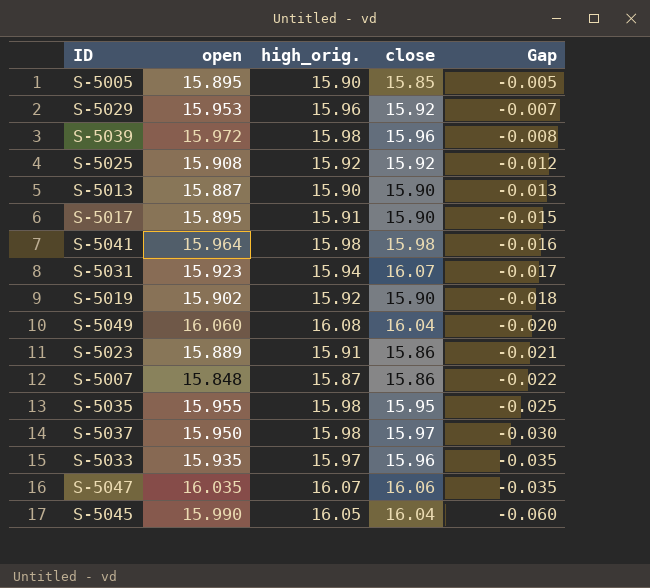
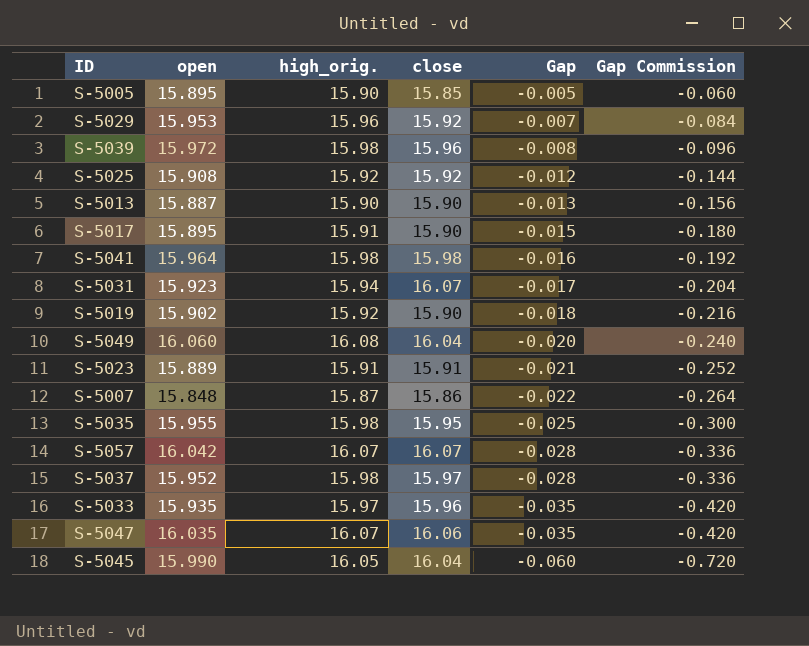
column Gap Commission | formula: none -> [Gap] * 12
S-5023 | close: 15.86 -> 15.91
row S-5057: none -> 16.042 | 16.07 | 16.07 | -0.028 | -0.336
S-5037 | open: 15.950 -> 15.952
S-5037 | Gap: -0.030 -> -0.028

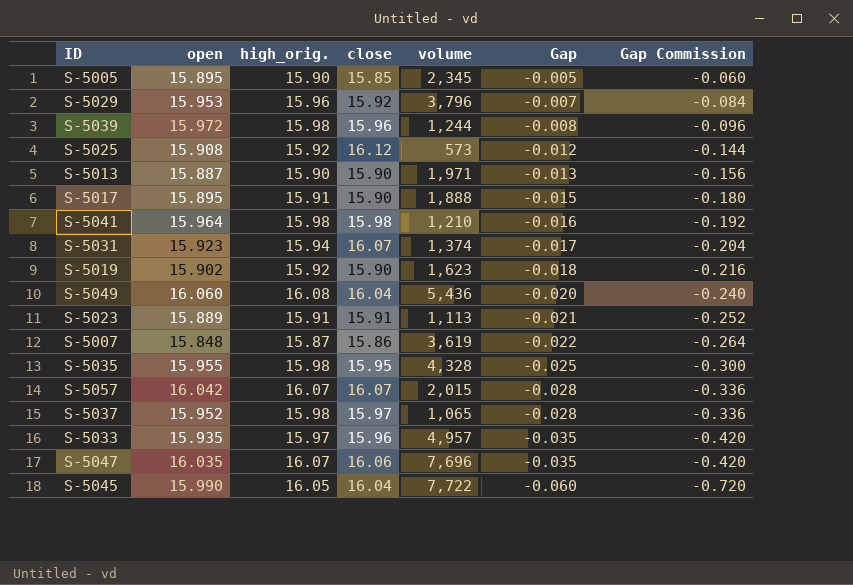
column volume | position: none -> 5
S-5025 | close: 15.92 -> 16.12

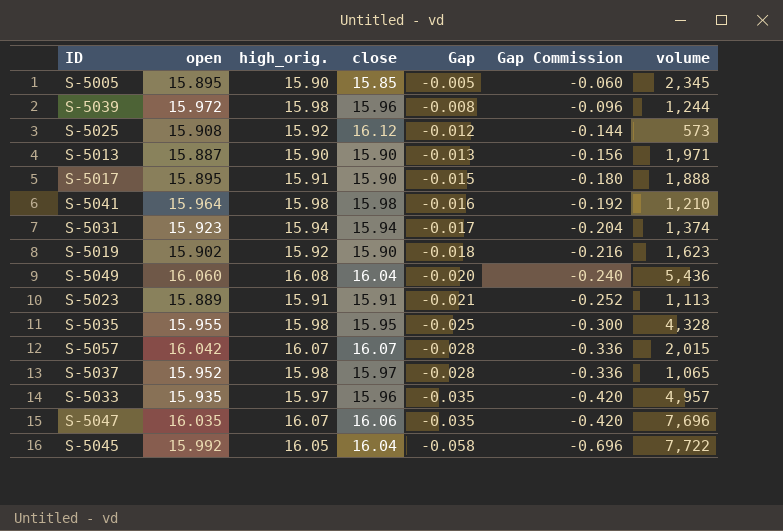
column volume | position: 5 -> 7
row S-5029: 15.953 | 15.96 | 15.92 | 3,796 | -0.007 | -0.084 -> none
row S-5007: 15.848 | 15.87 | 15.86 | 3,619 | -0.022 | -0.264 -> none
S-5031 | close: 16.07 -> 15.94
S-5045 | open: 15.990 -> 15.992
S-5045 | Gap: -0.060 -> -0.058
S-5045 | Gap Commission: -0.720 -> -0.696

